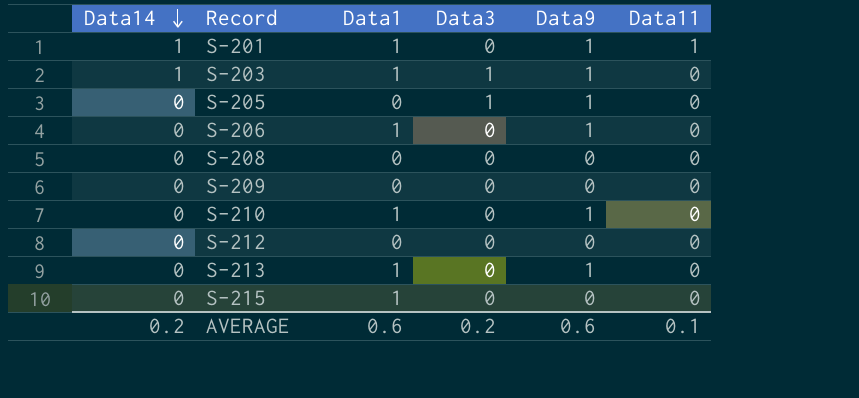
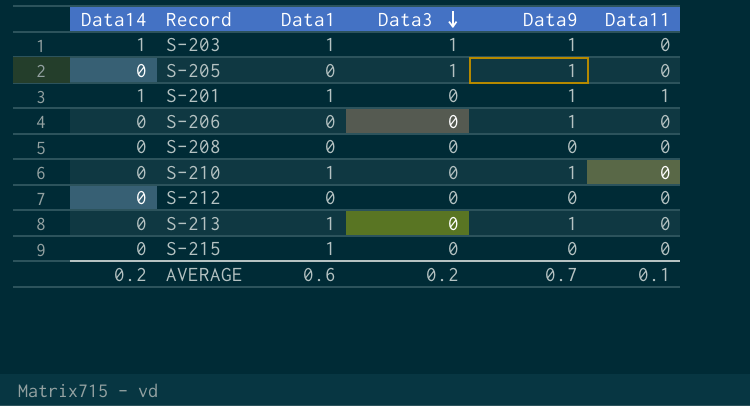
row order: Data14 descending -> Data3 descending
row S-209: 0 | 0 | 0 | 0 | 0 -> none
S-206 | Data1: 1 -> 0
AVERAGE | Data9: 0.6 -> 0.7

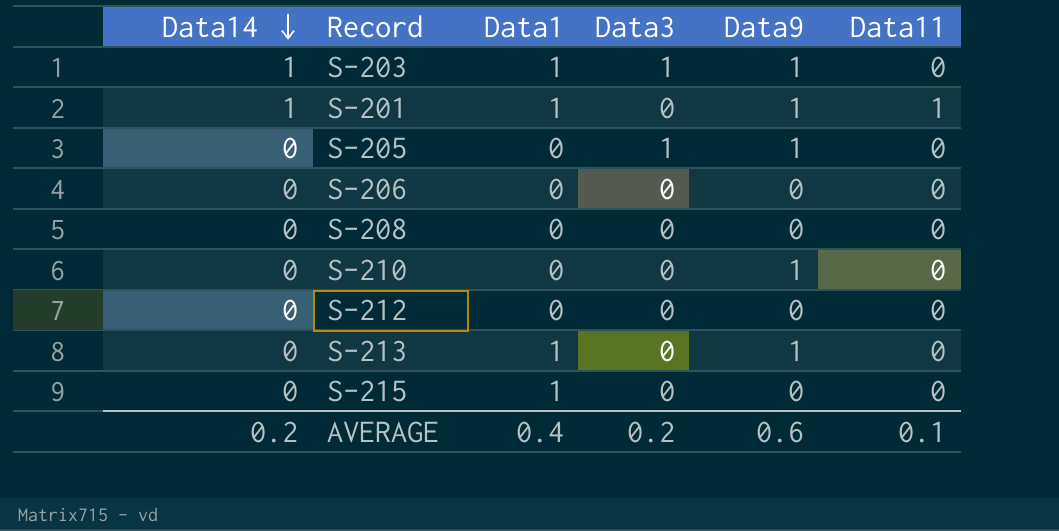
row order: Data3 descending -> Data14 descending
S-206 | Data9: 1 -> 0
S-210 | Data1: 1 -> 0
AVERAGE | Data1: 0.6 -> 0.4
AVERAGE | Data9: 0.7 -> 0.6

